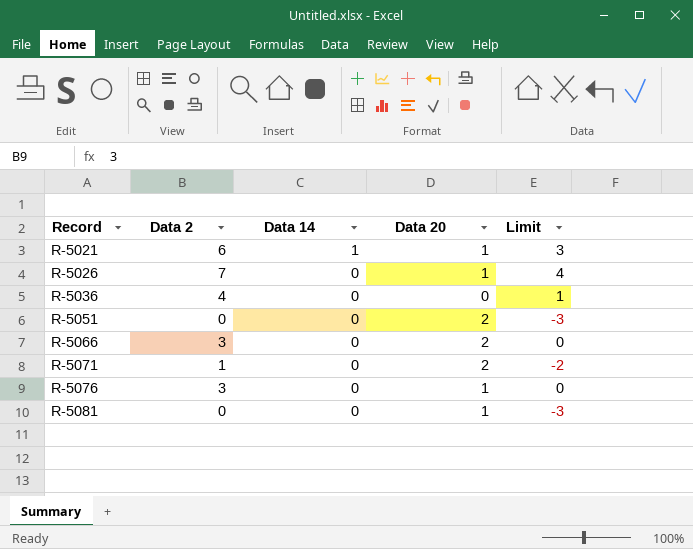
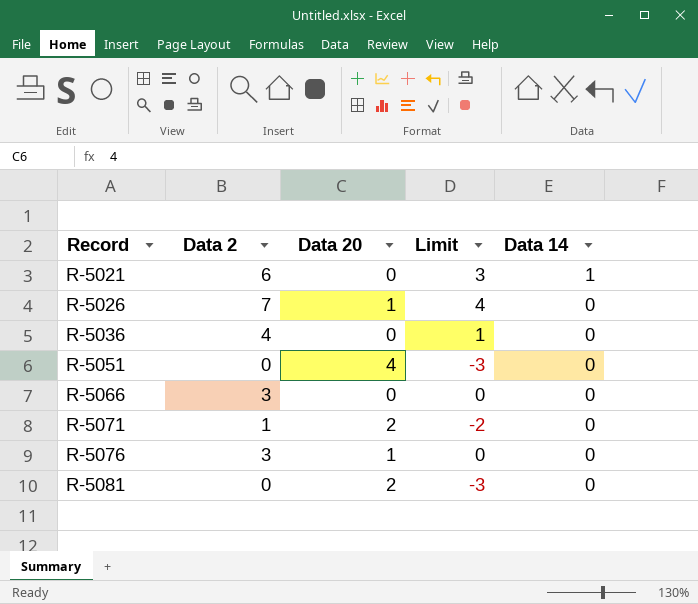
column Data 14 | position: 3 -> 5
R-5021 | Data 20: 1 -> 0
R-5051 | Data 20: 2 -> 4
R-5066 | Data 20: 2 -> 0
R-5081 | Data 20: 1 -> 2

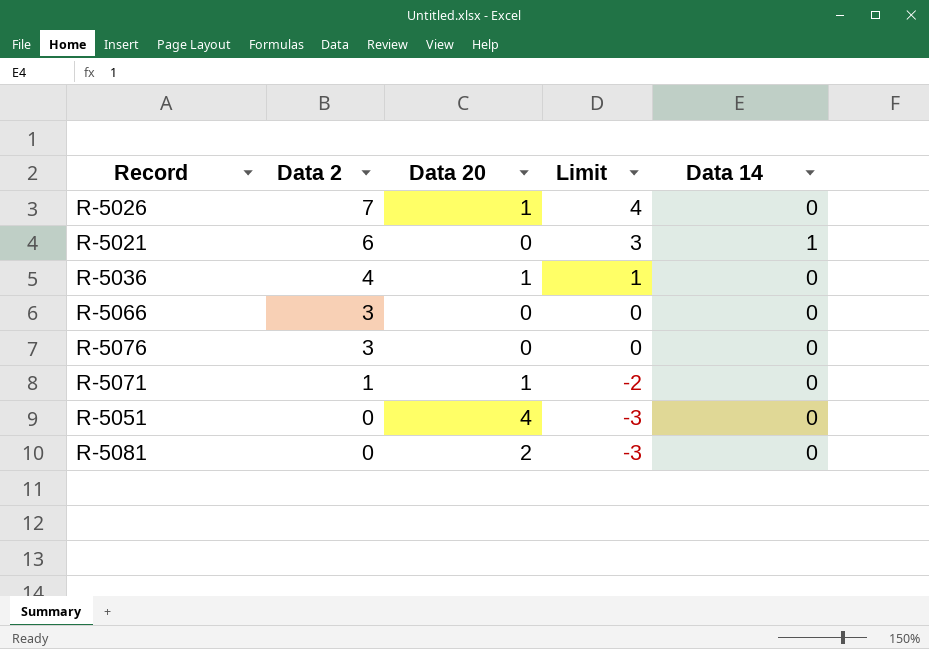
row order: Record ascending -> Data 2 descending
R-5036 | Data 20: 0 -> 1
R-5076 | Data 20: 1 -> 0
R-5071 | Data 20: 2 -> 1

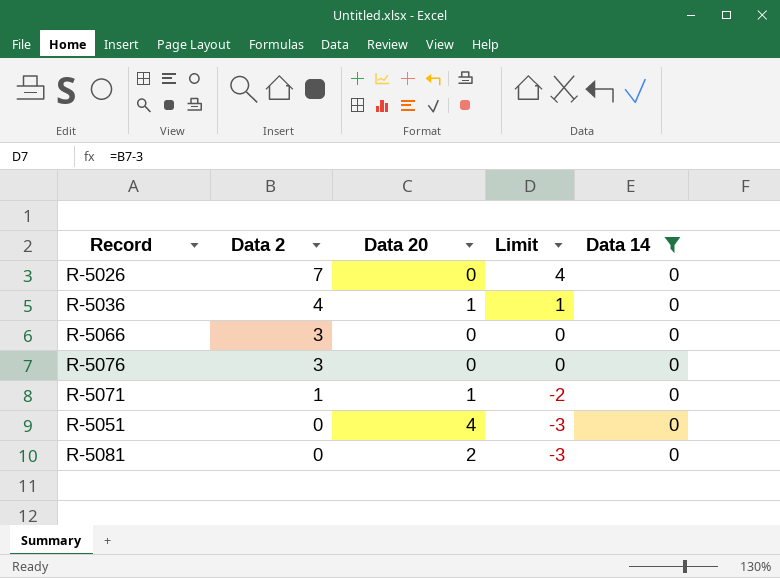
filter: none -> Data 14 = 0
R-5026 | Data 20: 1 -> 0

